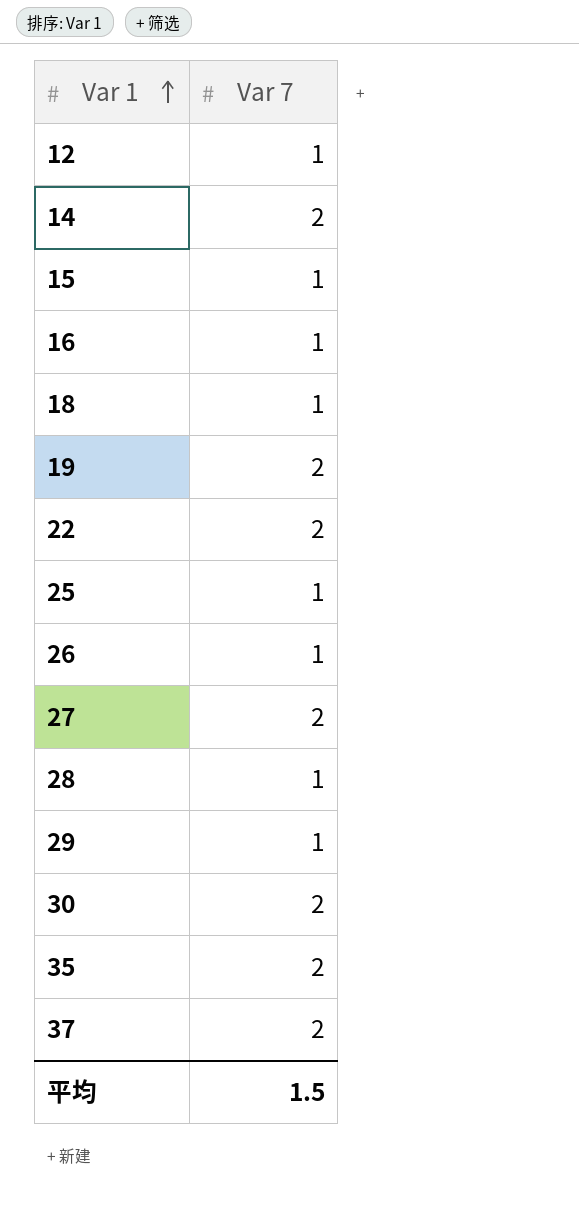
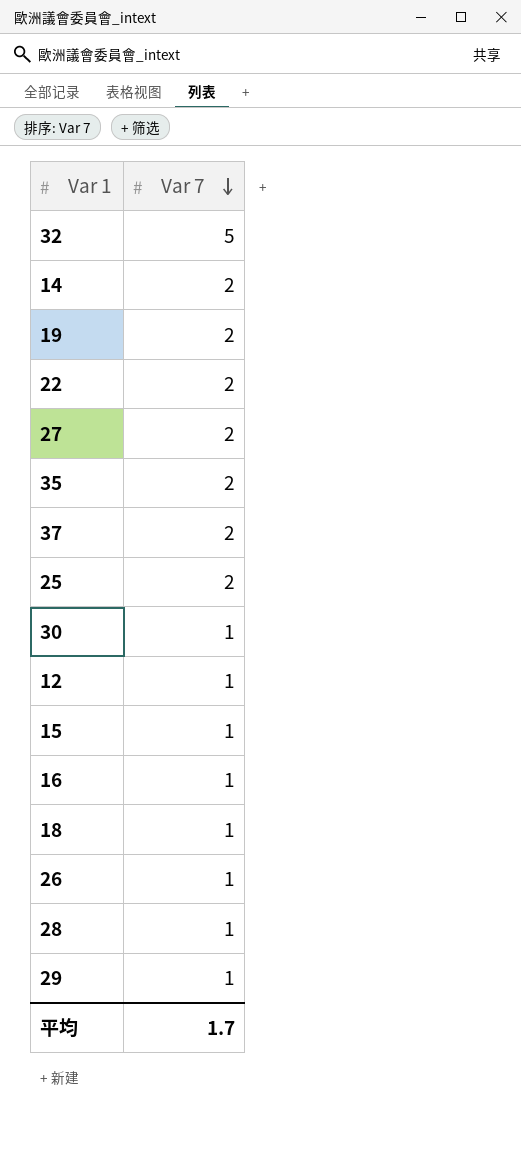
row order: Var 1 ascending -> Var 7 descending
row 32: none -> 5
25 | Var 7: 1 -> 2
30 | Var 7: 2 -> 1
平均 | Var 7: 1.5 -> 1.7

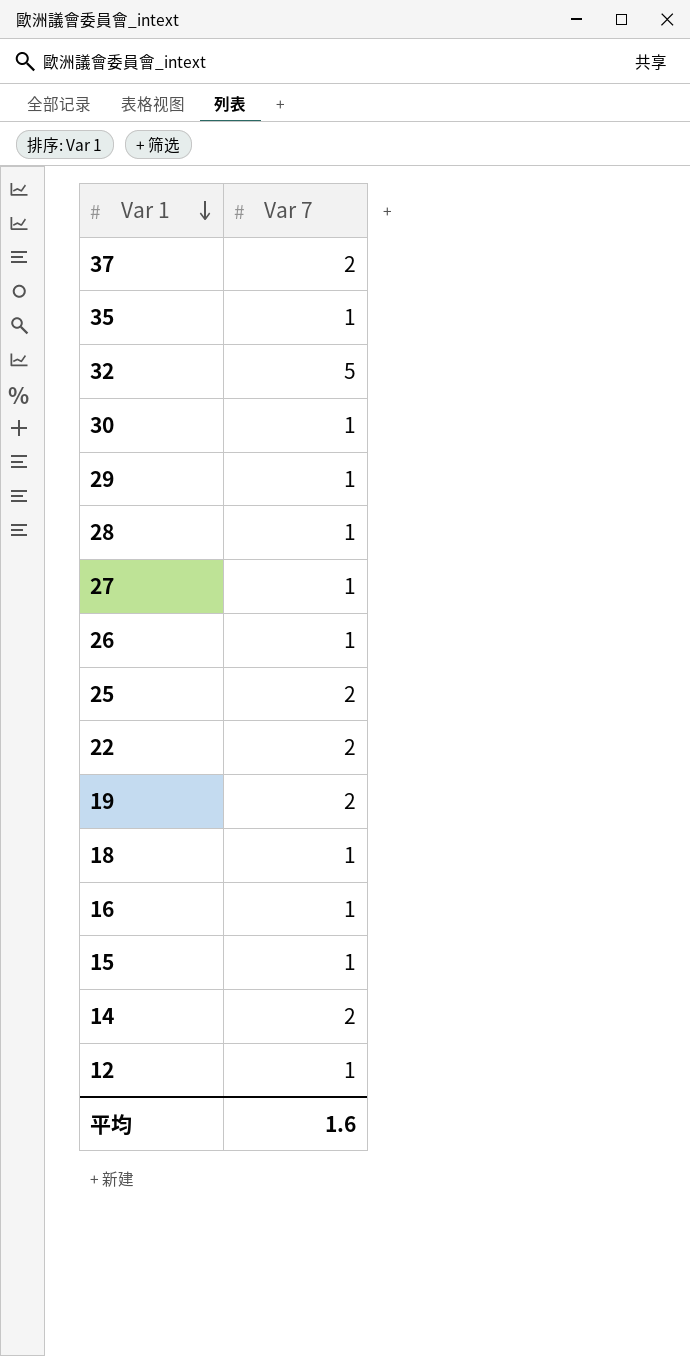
row order: Var 7 descending -> Var 1 descending
35 | Var 7: 2 -> 1
27 | Var 7: 2 -> 1
平均 | Var 7: 1.7 -> 1.6

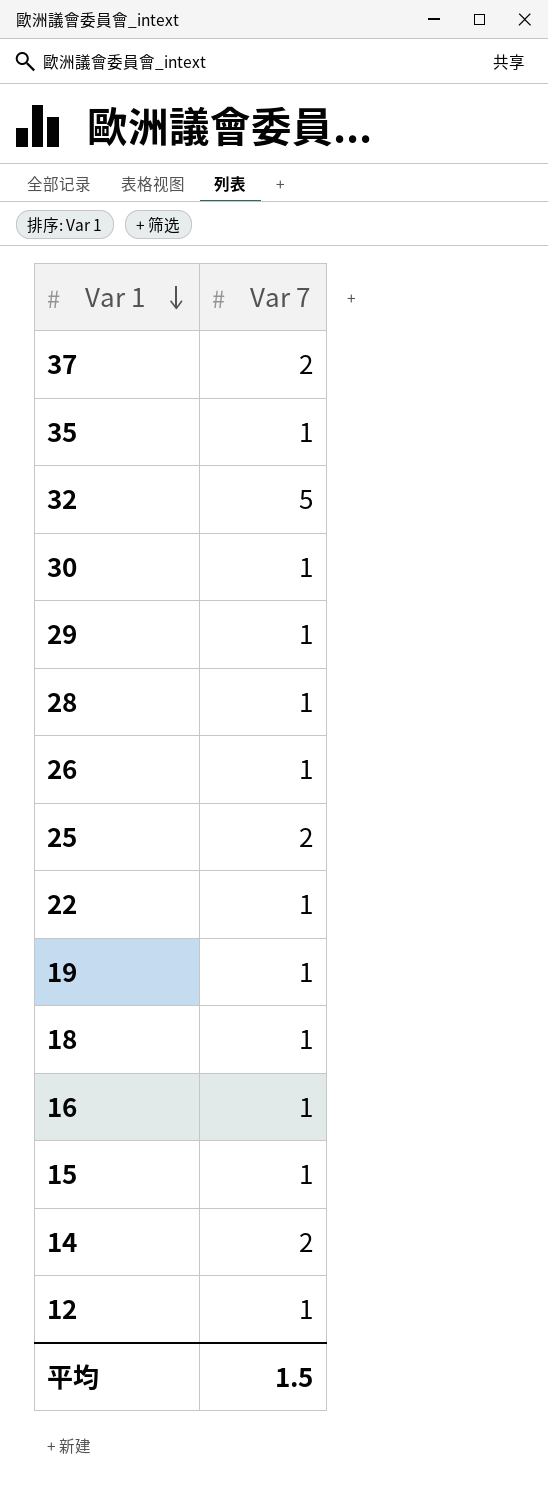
row 27: 1 -> none
22 | Var 7: 2 -> 1
19 | Var 7: 2 -> 1
平均 | Var 7: 1.6 -> 1.5

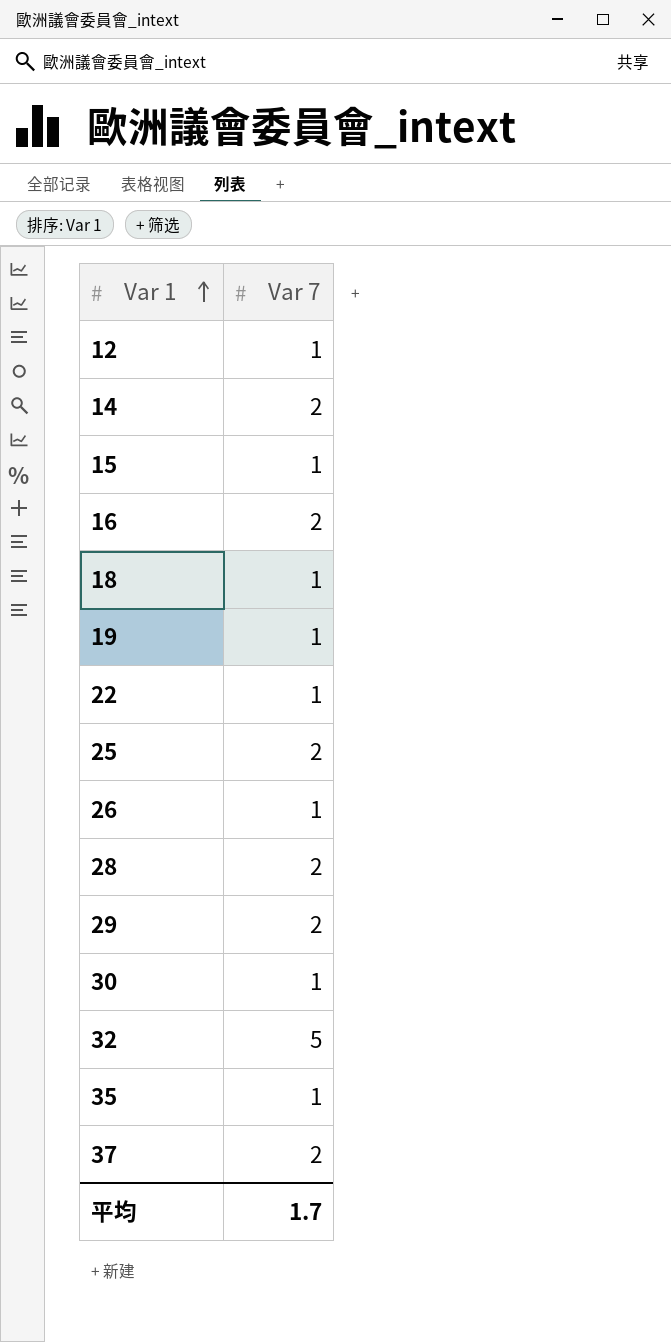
row order: Var 1 descending -> Var 1 ascending
16 | Var 7: 1 -> 2
28 | Var 7: 1 -> 2
29 | Var 7: 1 -> 2
平均 | Var 7: 1.5 -> 1.7

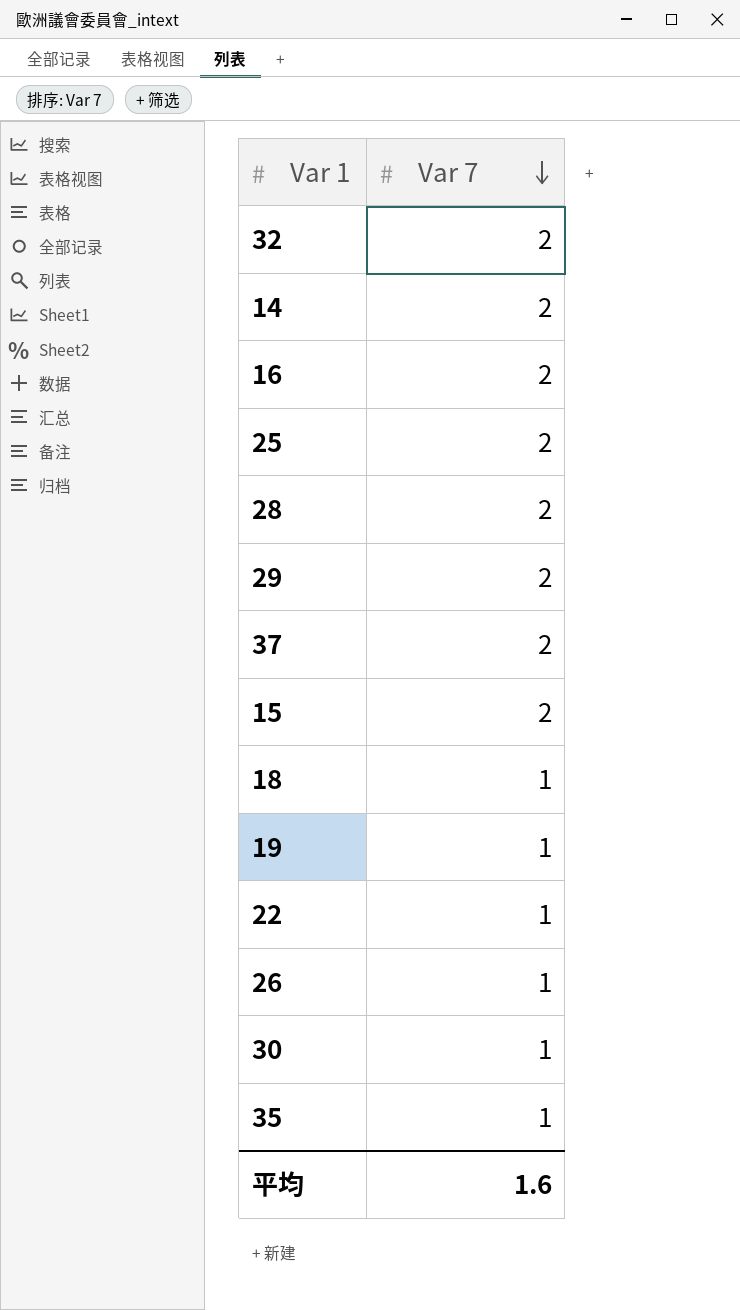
row order: Var 1 ascending -> Var 7 descending
row 12: 1 -> none
32 | Var 7: 5 -> 2
15 | Var 7: 1 -> 2
平均 | Var 7: 1.7 -> 1.6

